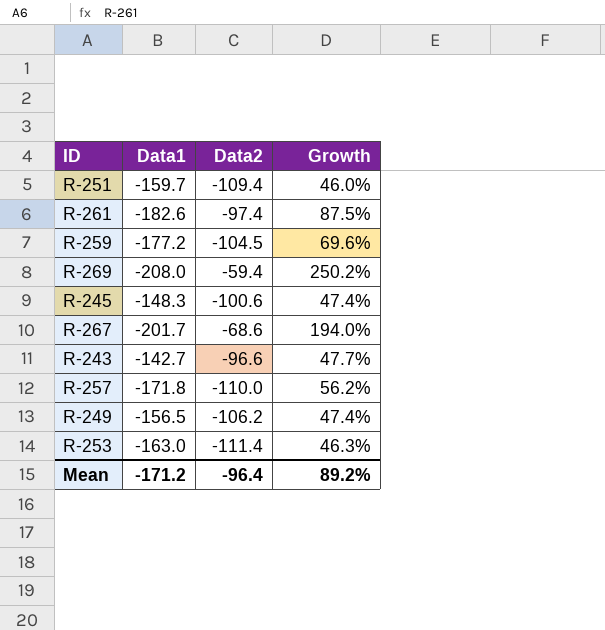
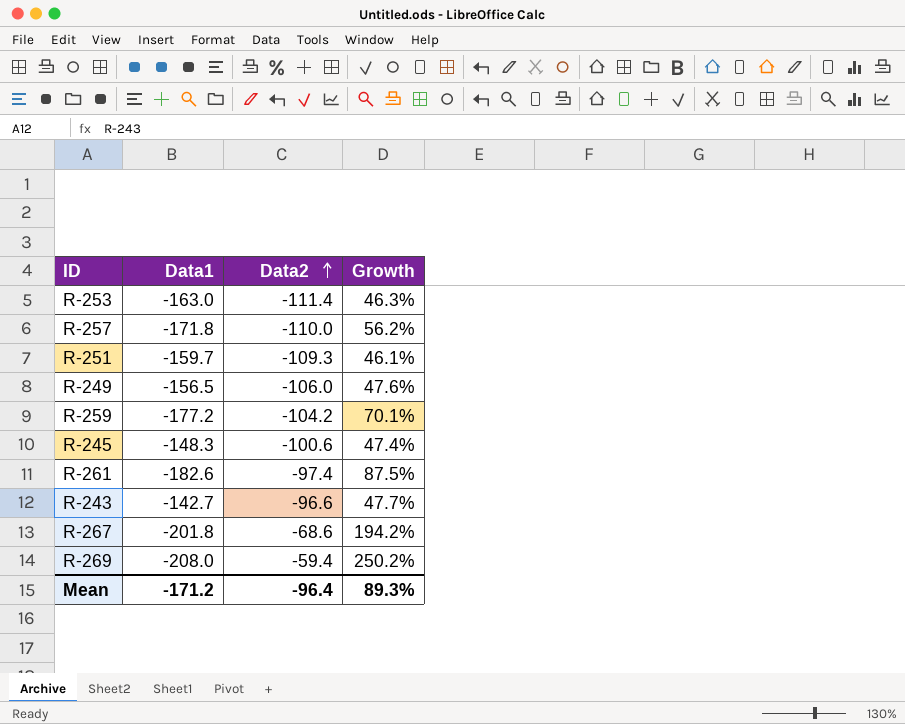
row order: none -> Data2 ascending
R-251 | Data2: -109.4 -> -109.3
R-251 | Growth: 46.0% -> 46.1%
R-249 | Data2: -106.2 -> -106.0
R-249 | Growth: 47.4% -> 47.6%
R-259 | Data2: -104.5 -> -104.2
R-259 | Growth: 69.6% -> 70.1%
R-267 | Data1: -201.7 -> -201.8
R-267 | Growth: 194.0% -> 194.2%
Mean | Growth: 89.2% -> 89.3%

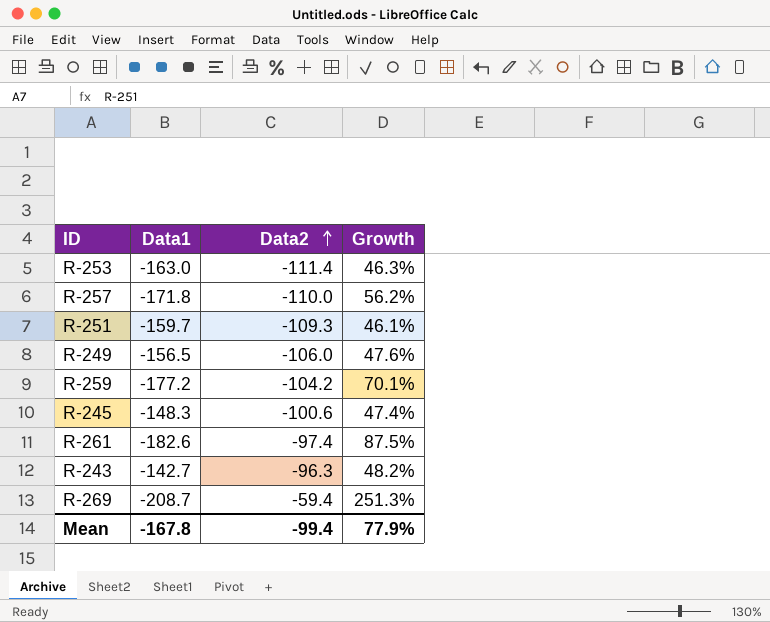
row R-267: -201.8 | -68.6 | 194.2% -> none
R-243 | Data2: -96.6 -> -96.3
R-243 | Growth: 47.7% -> 48.2%
R-269 | Data1: -208.0 -> -208.7
R-269 | Growth: 250.2% -> 251.3%
Mean | Data1: -171.2 -> -167.8
Mean | Data2: -96.4 -> -99.4
Mean | Growth: 89.3% -> 77.9%

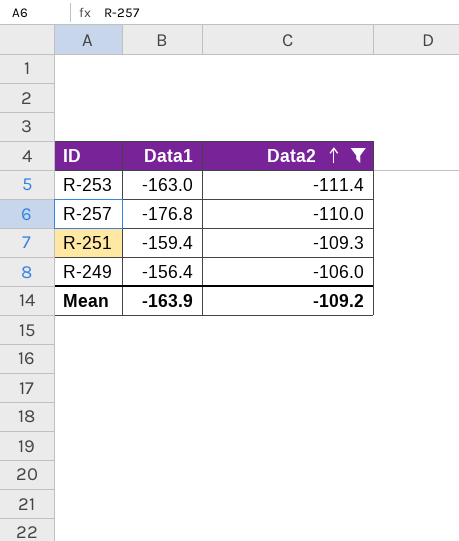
filter: none -> Data2 <= -106.0
column Growth | formula: ([Data1] - [Data2]) / [Data2] -> none
R-257 | Data1: -171.8 -> -176.8
R-251 | Data1: -159.7 -> -159.4
R-249 | Data1: -156.5 -> -156.4
Mean | Data1: -167.8 -> -163.9
Mean | Data2: -99.4 -> -109.2

